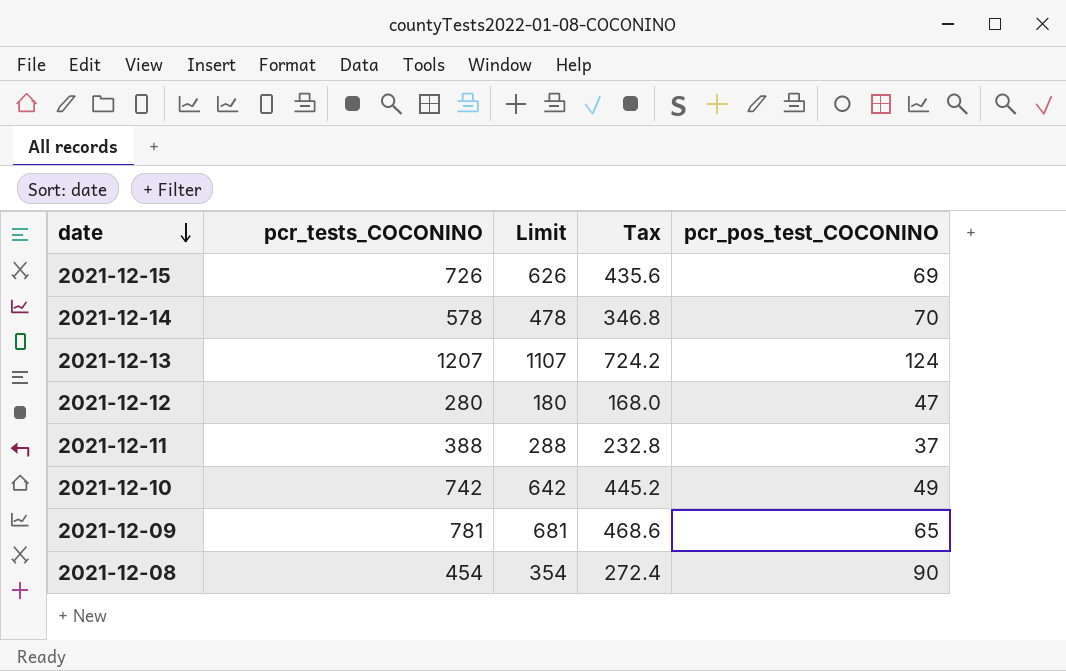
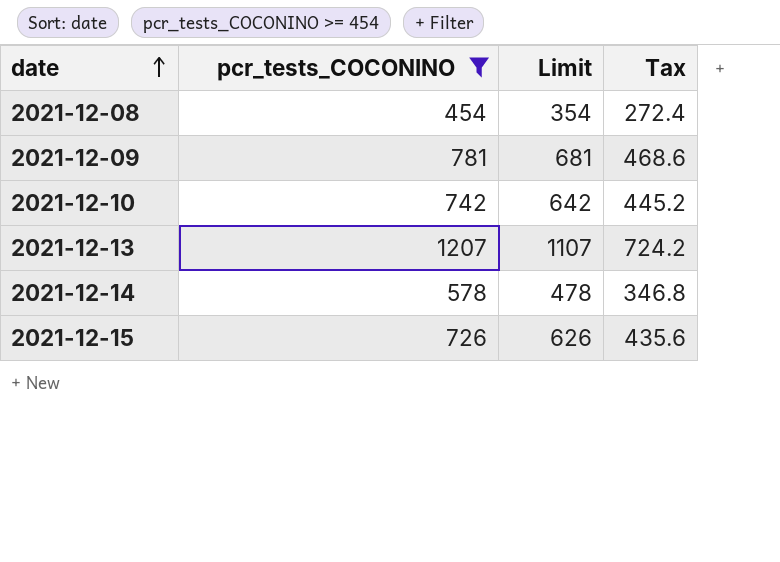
filter: none -> pcr_tests_COCONINO >= 454
row order: date descending -> date ascending
column pcr_pos_test_COCONINO | position: 5 -> none

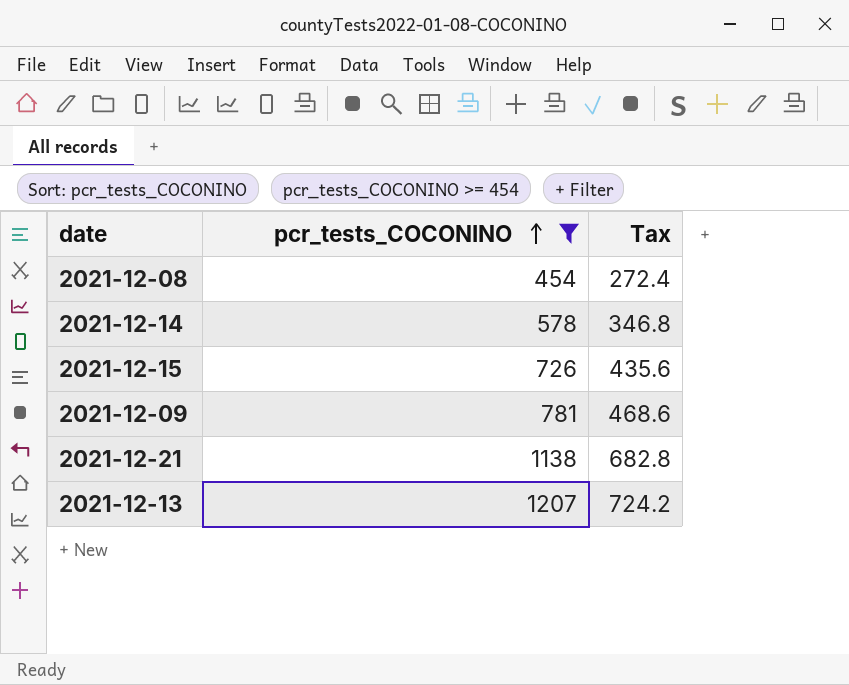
row order: date ascending -> pcr_tests_COCONINO ascending
column Limit | formula: [pcr_tests_COCONINO] - 100 -> none
row 2021-12-10: 742 | 642 | 445.2 -> none
row 2021-12-21: none -> 1138 | 682.8

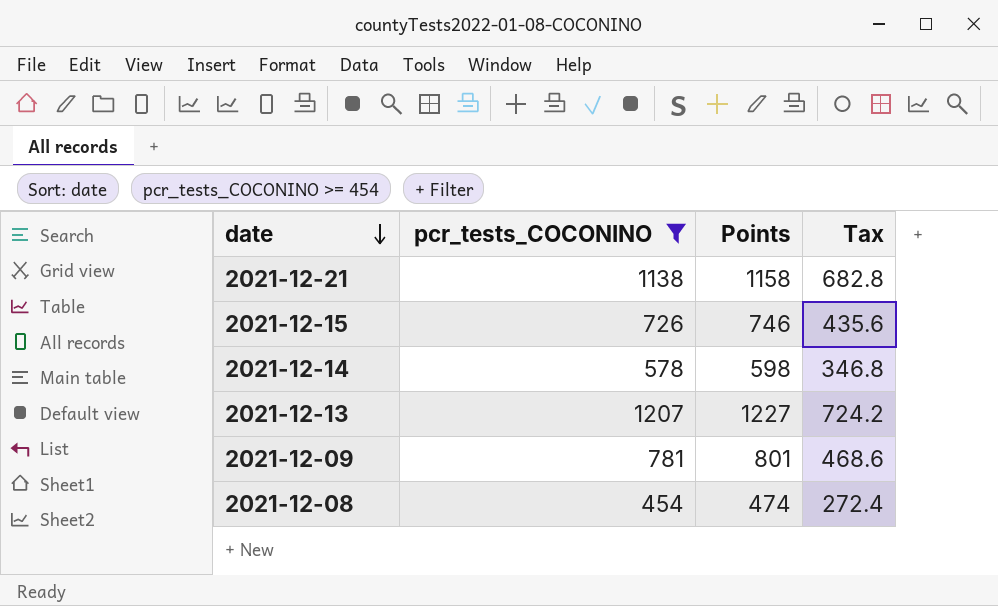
row order: pcr_tests_COCONINO ascending -> date descending
column Points | formula: none -> [pcr_tests_COCONINO] + 20

